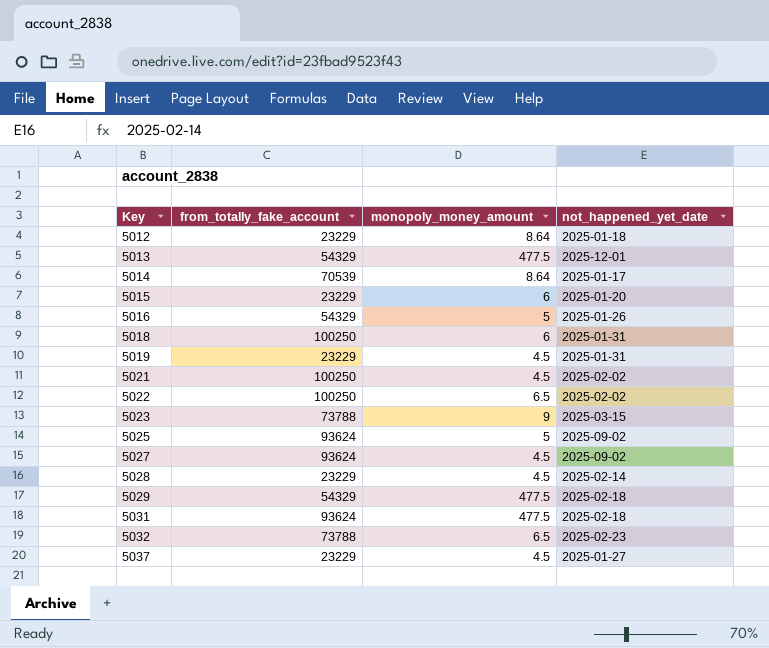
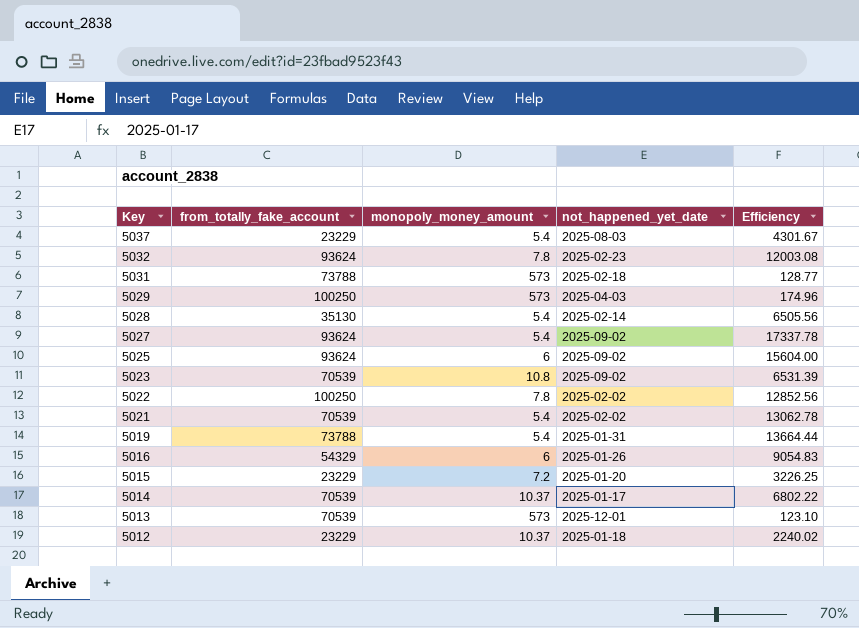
row order: Key ascending -> Key descending
column Efficiency | formula: none -> [from_totally_fake_account] / [monopoly_money_amount]
row 5018: 100250 | 6 | 2025-01-31 -> none
5037 | monopoly_money_amount: 4.5 -> 5.4
5037 | not_happened_yet_date: 2025-01-27 -> 2025-08-03
5032 | from_totally_fake_account: 73788 -> 93624
5032 | monopoly_money_amount: 6.5 -> 7.8
5031 | from_totally_fake_account: 93624 -> 73788
5031 | monopoly_money_amount: 477.5 -> 573
5029 | from_totally_fake_account: 54329 -> 100250
5029 | monopoly_money_amount: 477.5 -> 573
5029 | not_happened_yet_date: 2025-02-18 -> 2025-04-03
5028 | from_totally_fake_account: 23229 -> 35130
5028 | monopoly_money_amount: 4.5 -> 5.4
5027 | monopoly_money_amount: 4.5 -> 5.4
5025 | monopoly_money_amount: 5 -> 6
5023 | from_totally_fake_account: 73788 -> 70539
5023 | monopoly_money_amount: 9 -> 10.8
5023 | not_happened_yet_date: 2025-03-15 -> 2025-09-02
5022 | monopoly_money_amount: 6.5 -> 7.8
5021 | from_totally_fake_account: 100250 -> 70539
5021 | monopoly_money_amount: 4.5 -> 5.4
5019 | from_totally_fake_account: 23229 -> 73788
5019 | monopoly_money_amount: 4.5 -> 5.4
5016 | monopoly_money_amount: 5 -> 6
5015 | monopoly_money_amount: 6 -> 7.2
5014 | monopoly_money_amount: 8.64 -> 10.37
5013 | from_totally_fake_account: 54329 -> 70539
5013 | monopoly_money_amount: 477.5 -> 573
5012 | monopoly_money_amount: 8.64 -> 10.37

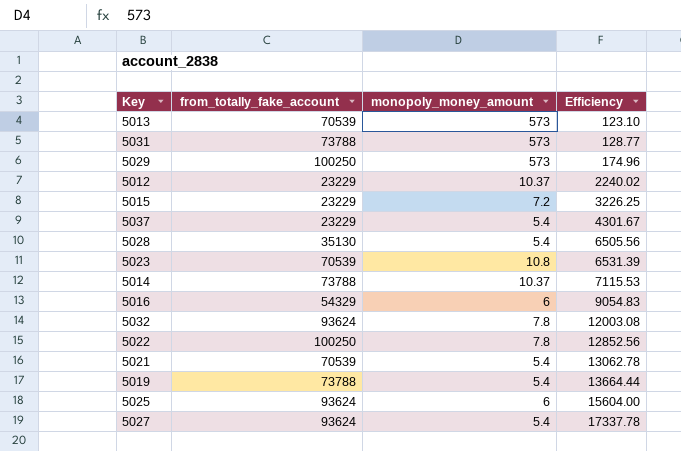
row order: Key descending -> Efficiency ascending
column not_happened_yet_date | position: 4 -> none
5014 | from_totally_fake_account: 70539 -> 73788
5014 | Efficiency: 6802.22 -> 7115.53

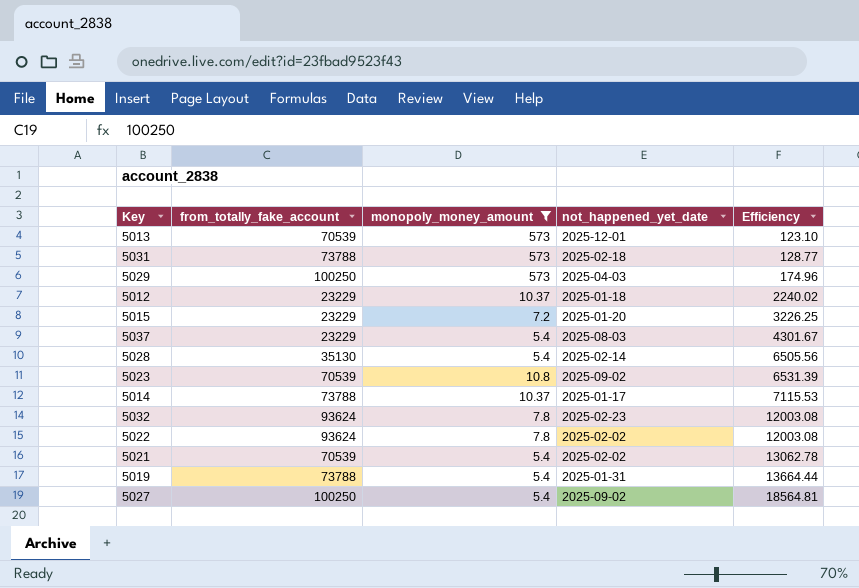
filter: none -> monopoly_money_amount != 6
column not_happened_yet_date | position: none -> 4
5022 | from_totally_fake_account: 100250 -> 93624
5022 | Efficiency: 12852.56 -> 12003.08
5027 | from_totally_fake_account: 93624 -> 100250
5027 | Efficiency: 17337.78 -> 18564.81

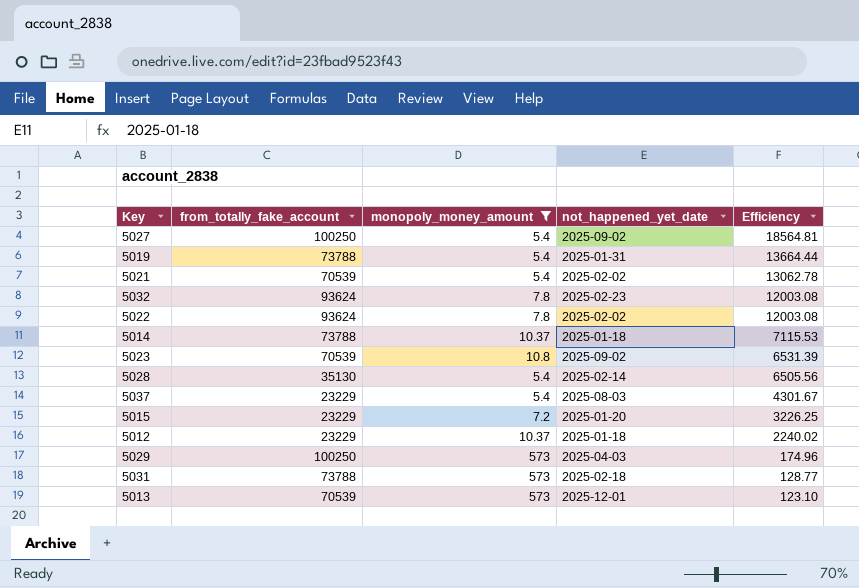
row order: Efficiency ascending -> Efficiency descending
5014 | not_happened_yet_date: 2025-01-17 -> 2025-01-18

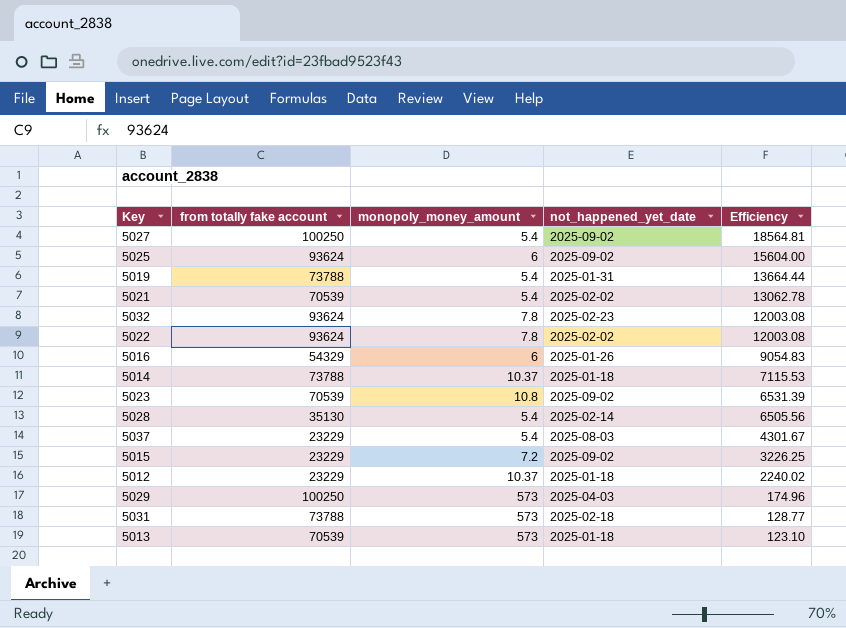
filter: monopoly_money_amount != 6 -> none
column name: from_totally_fake_account -> from totally fake account
5015 | not_happened_yet_date: 2025-01-20 -> 2025-09-02
5013 | not_happened_yet_date: 2025-12-01 -> 2025-01-18

